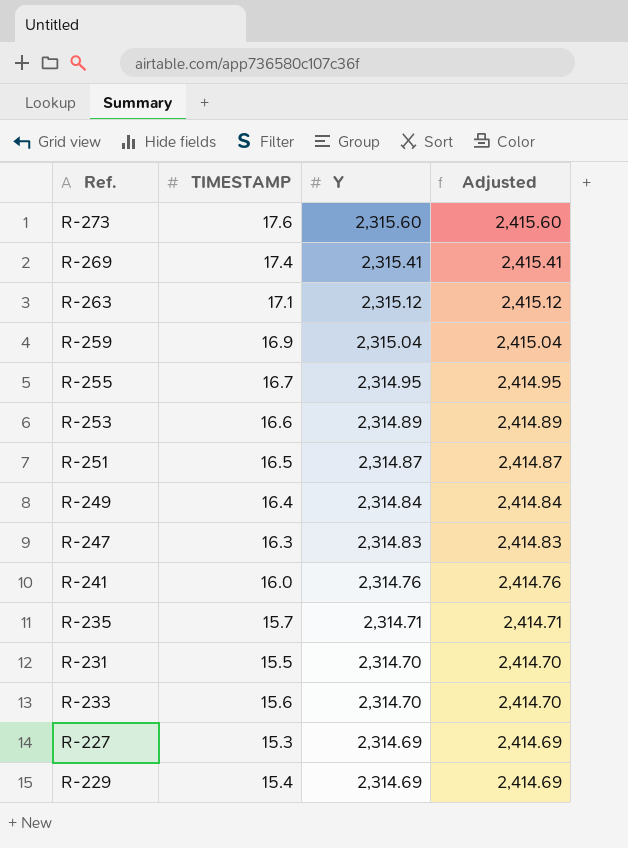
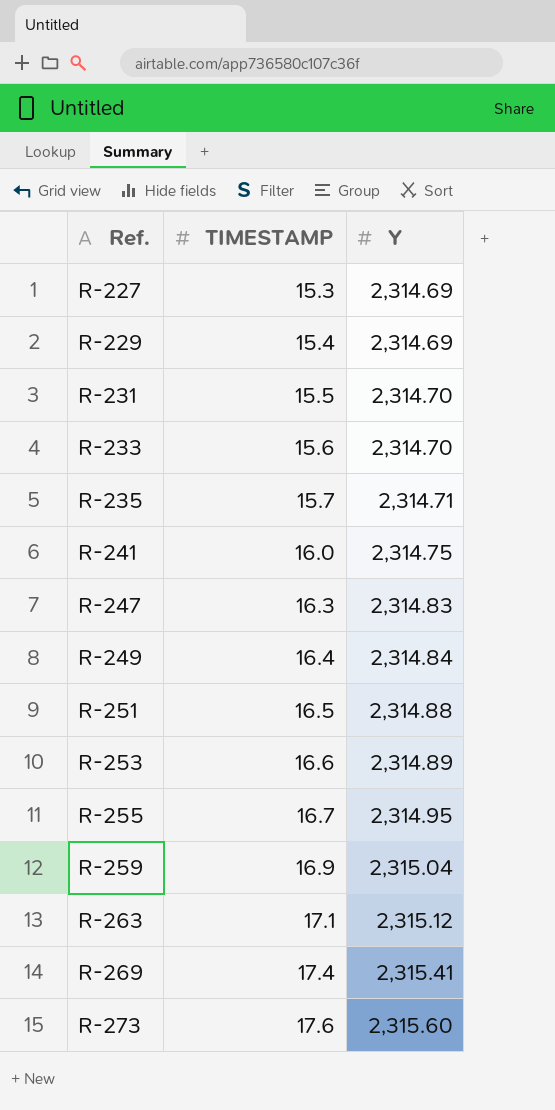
row order: Y descending -> Ref. ascending
column Adjusted | formula: [Y] + 100 -> none
R-241 | Y: 2,314.76 -> 2,314.75
R-251 | Y: 2,314.87 -> 2,314.88

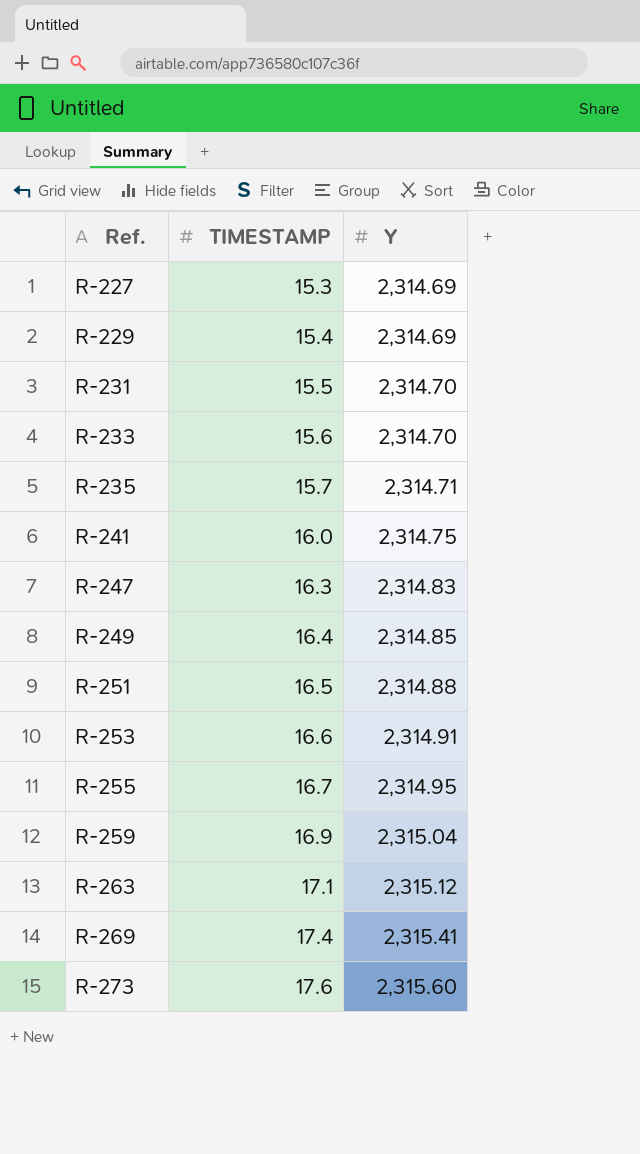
R-249 | Y: 2,314.84 -> 2,314.85
R-253 | Y: 2,314.89 -> 2,314.91

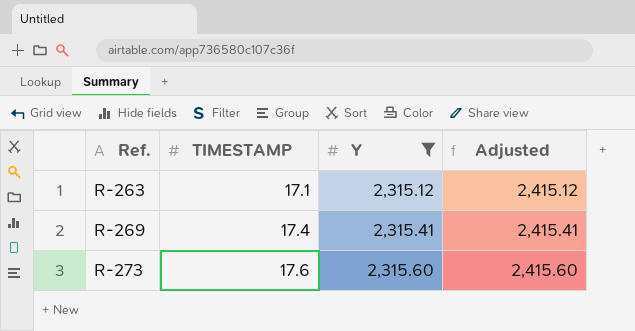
filter: none -> Y >= 2,315.12
column Adjusted | formula: none -> [Y] + 100

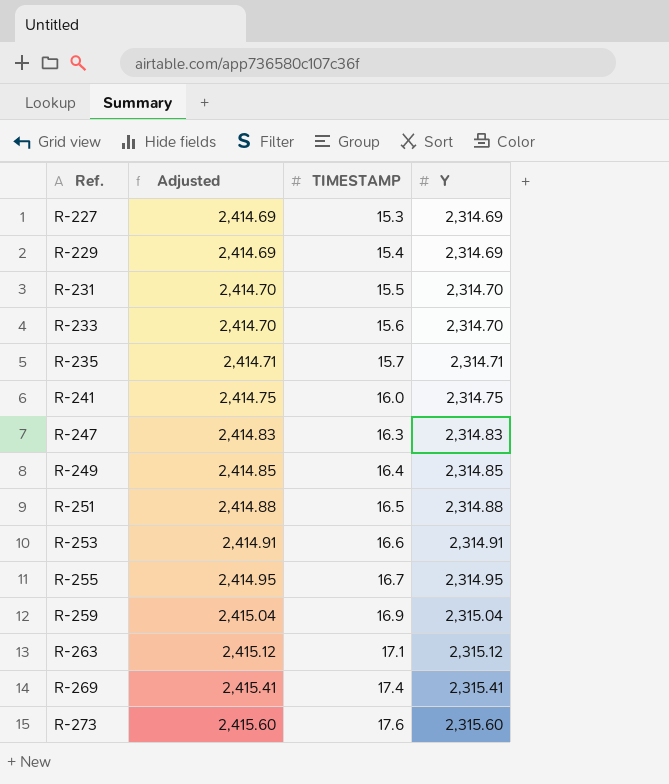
filter: Y >= 2,315.12 -> none
column Adjusted | position: 4 -> 2

